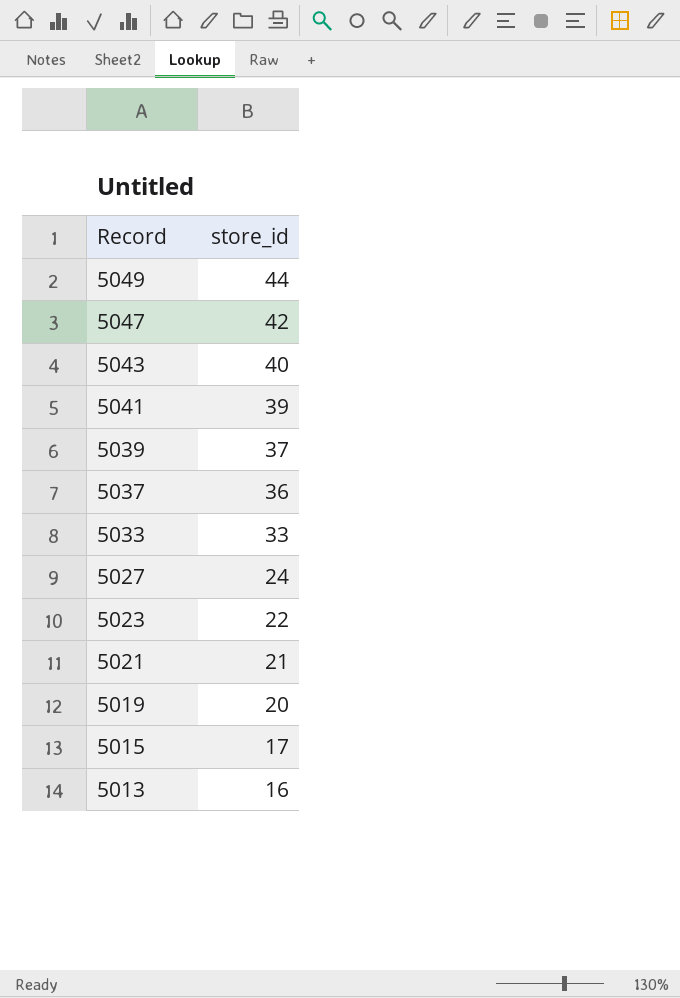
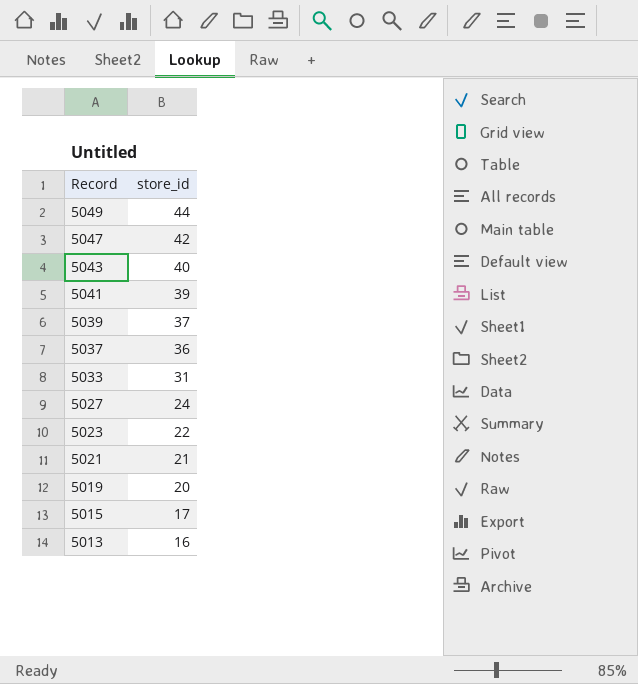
5033 | store_id: 33 -> 31

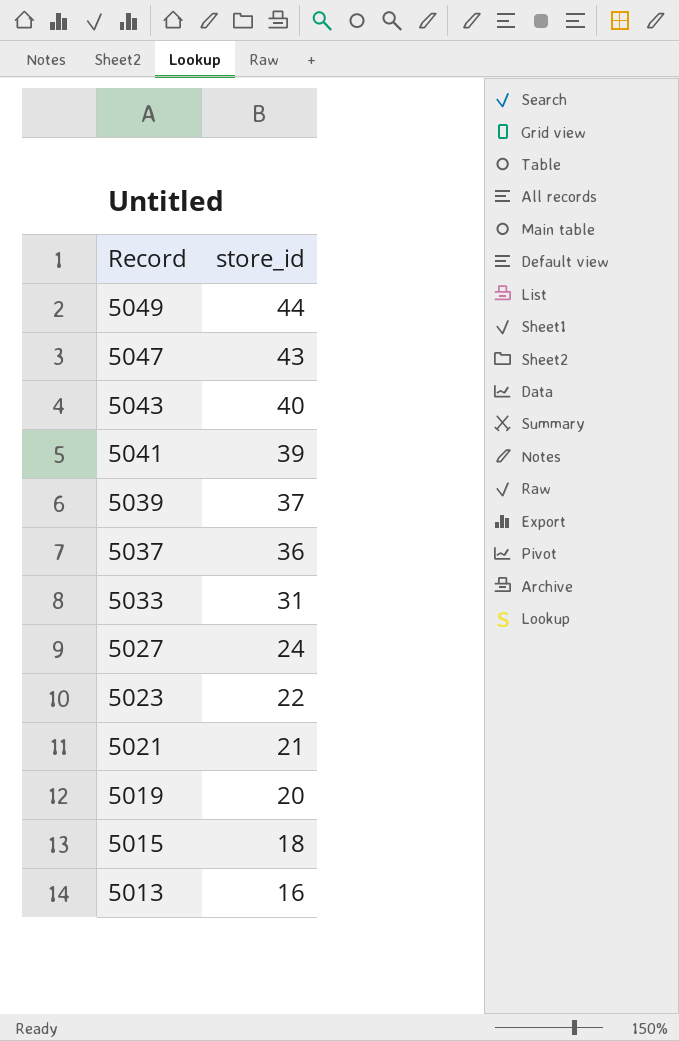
5047 | store_id: 42 -> 43
5015 | store_id: 17 -> 18

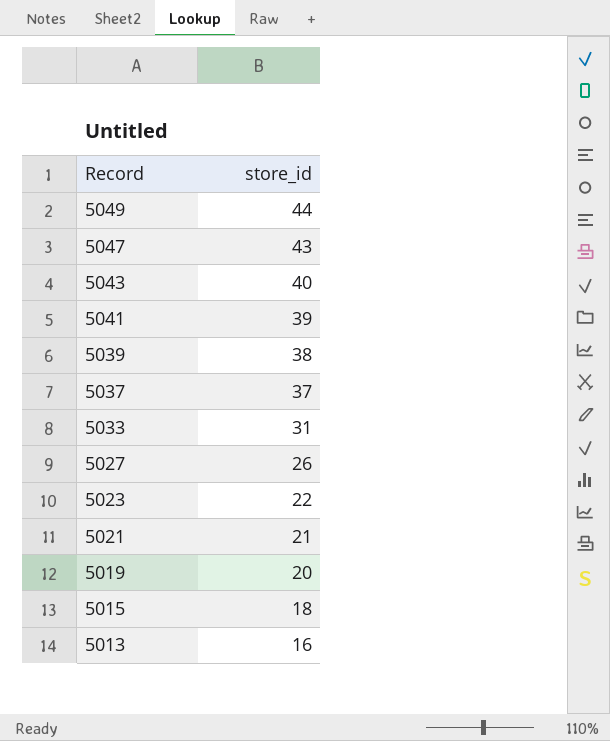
5039 | store_id: 37 -> 38
5037 | store_id: 36 -> 37
5027 | store_id: 24 -> 26

